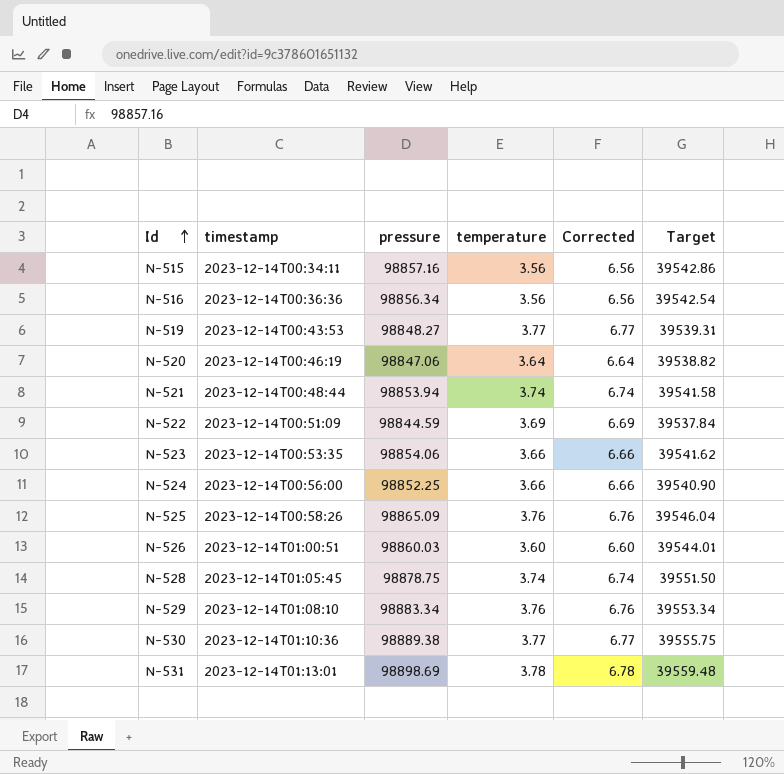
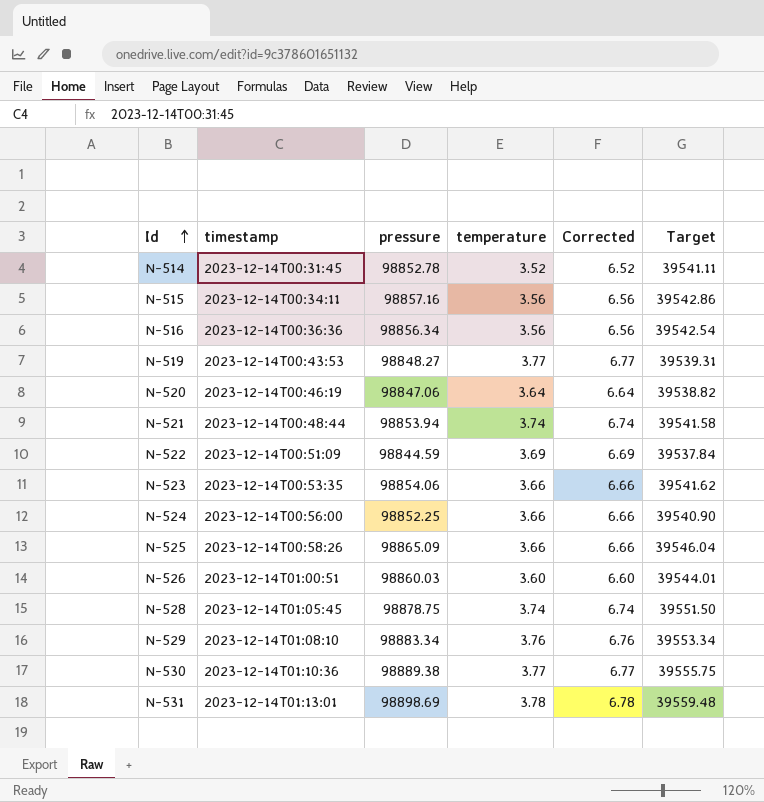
row N-514: none -> 2023-12-14T00:31:45 | 98852.78 | 3.52 | 6.52 | 39541.11
N-525 | temperature: 3.76 -> 3.66
N-525 | Corrected: 6.76 -> 6.66

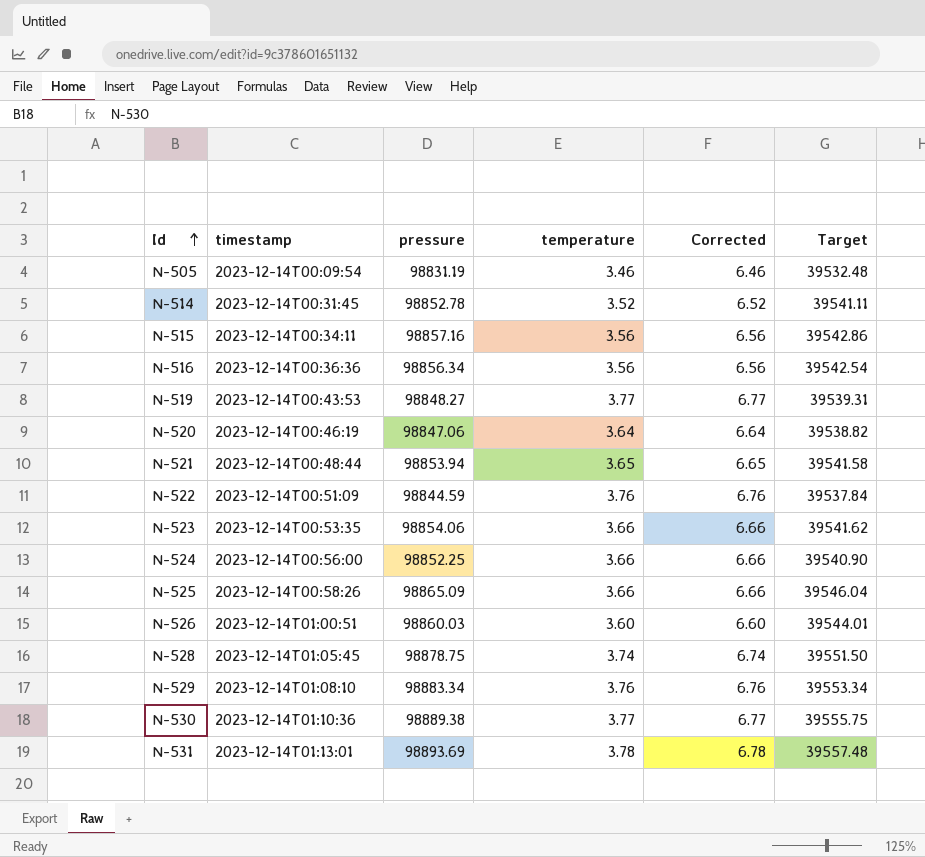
row N-505: none -> 2023-12-14T00:09:54 | 98831.19 | 3.46 | 6.46 | 39532.48
N-521 | temperature: 3.74 -> 3.65
N-521 | Corrected: 6.74 -> 6.65
N-522 | temperature: 3.69 -> 3.76
N-522 | Corrected: 6.69 -> 6.76
N-531 | pressure: 98898.69 -> 98893.69
N-531 | Target: 39559.48 -> 39557.48

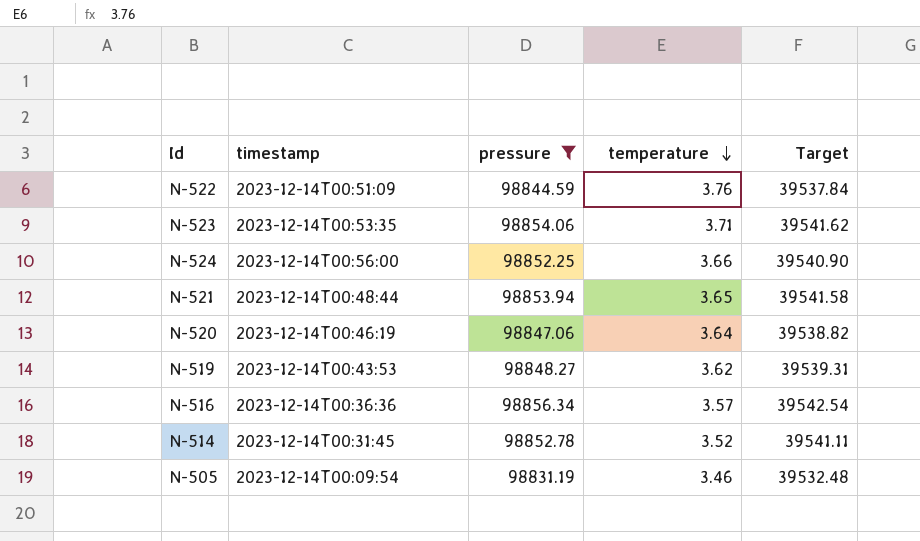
filter: none -> pressure <= 98856.34
row order: Id ascending -> temperature descending
column Corrected | formula: [temperature] + 3 -> none
N-523 | temperature: 3.66 -> 3.71
N-519 | temperature: 3.77 -> 3.62
N-516 | temperature: 3.56 -> 3.57

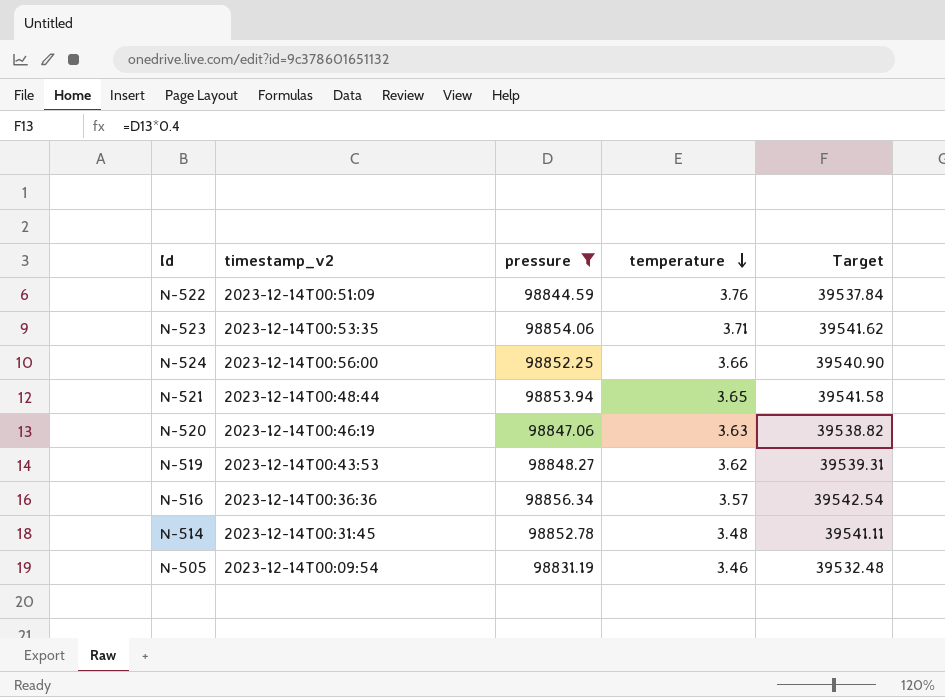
column name: timestamp -> timestamp_v2
N-520 | temperature: 3.64 -> 3.63
N-514 | temperature: 3.52 -> 3.48

